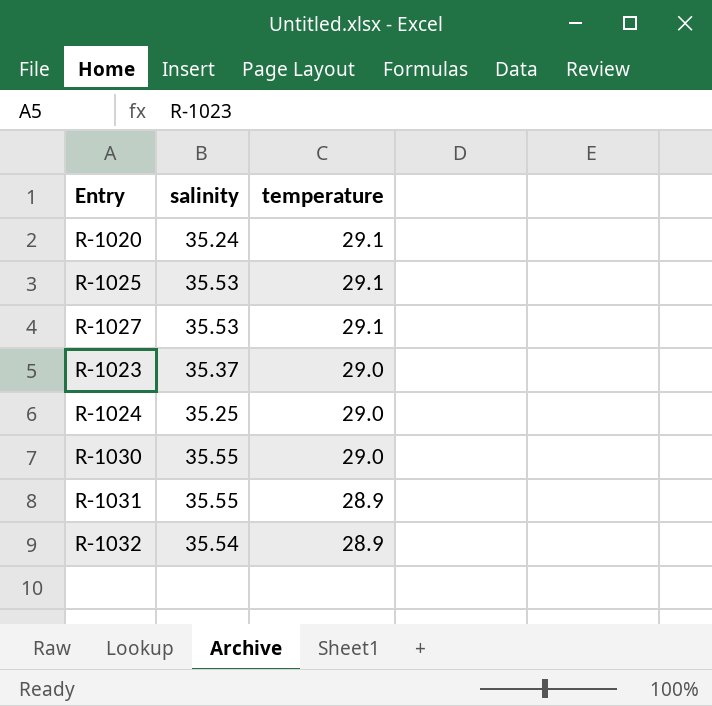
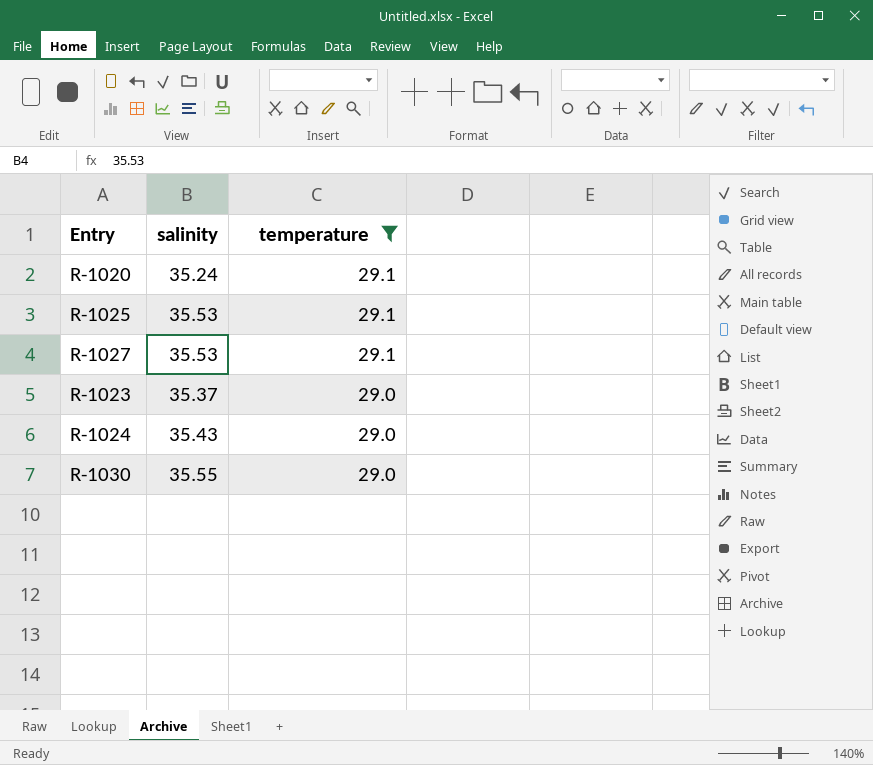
filter: none -> temperature != 28.9
R-1024 | salinity: 35.25 -> 35.43

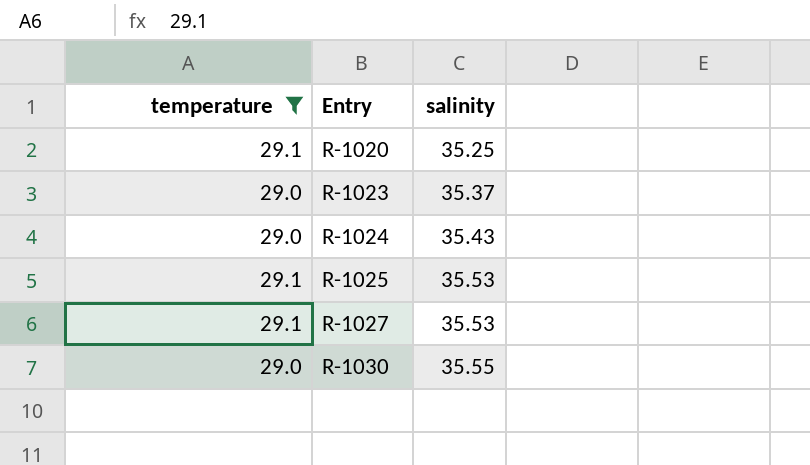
row order: temperature descending -> Entry ascending
column temperature | position: 3 -> 1
R-1020 | salinity: 35.24 -> 35.25

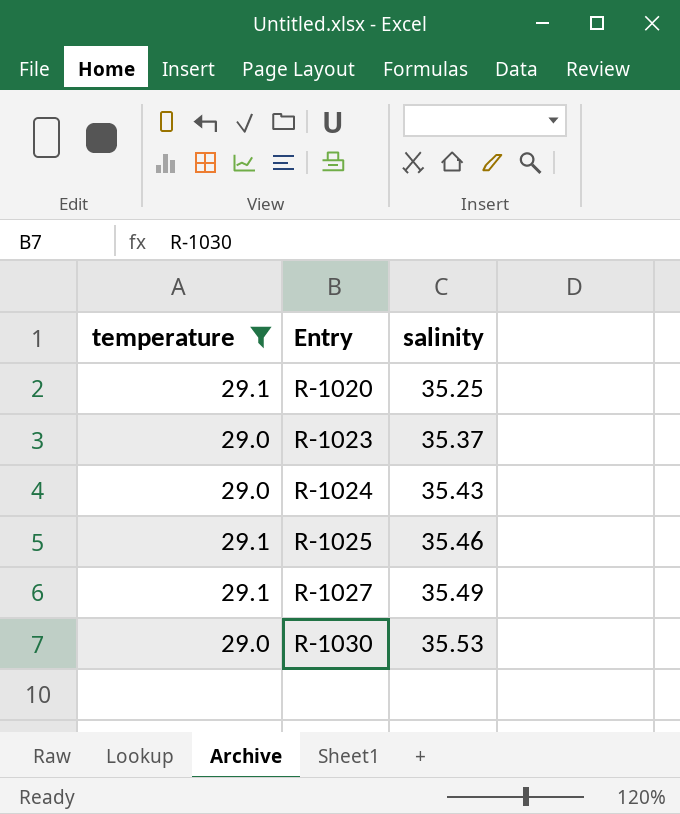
R-1025 | salinity: 35.53 -> 35.46
R-1027 | salinity: 35.53 -> 35.49
R-1030 | salinity: 35.55 -> 35.53

